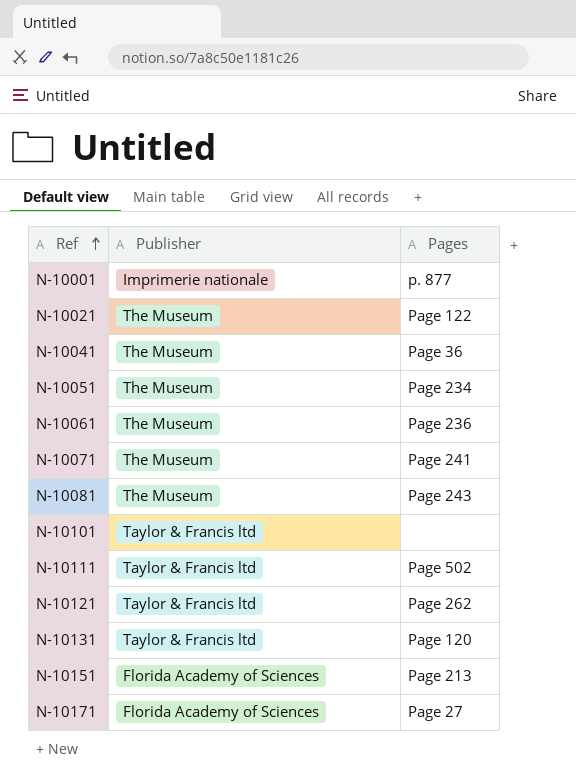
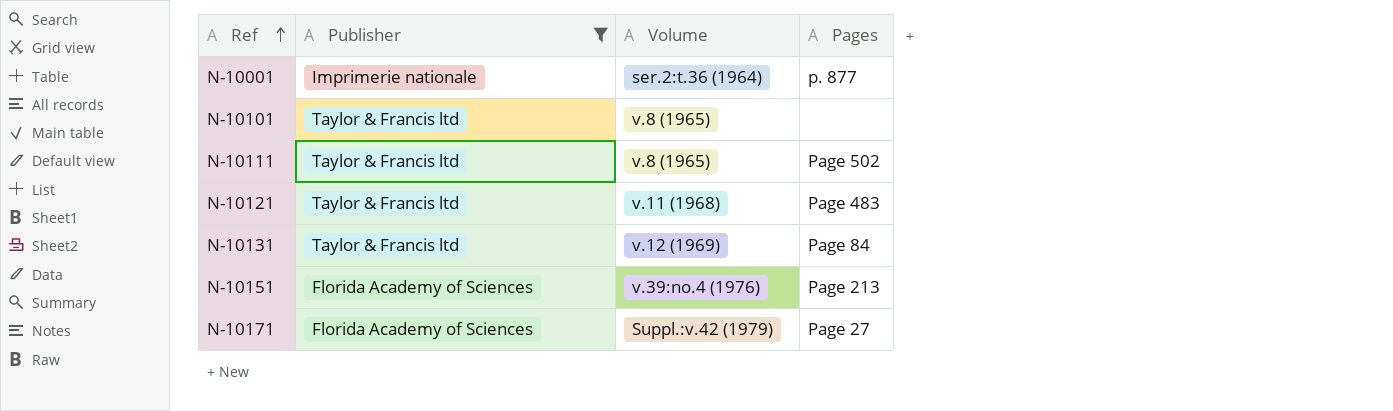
filter: none -> Publisher != The Museum
column Volume | position: none -> 3
N-10121 | Pages: Page 262 -> Page 483
N-10131 | Pages: Page 120 -> Page 84

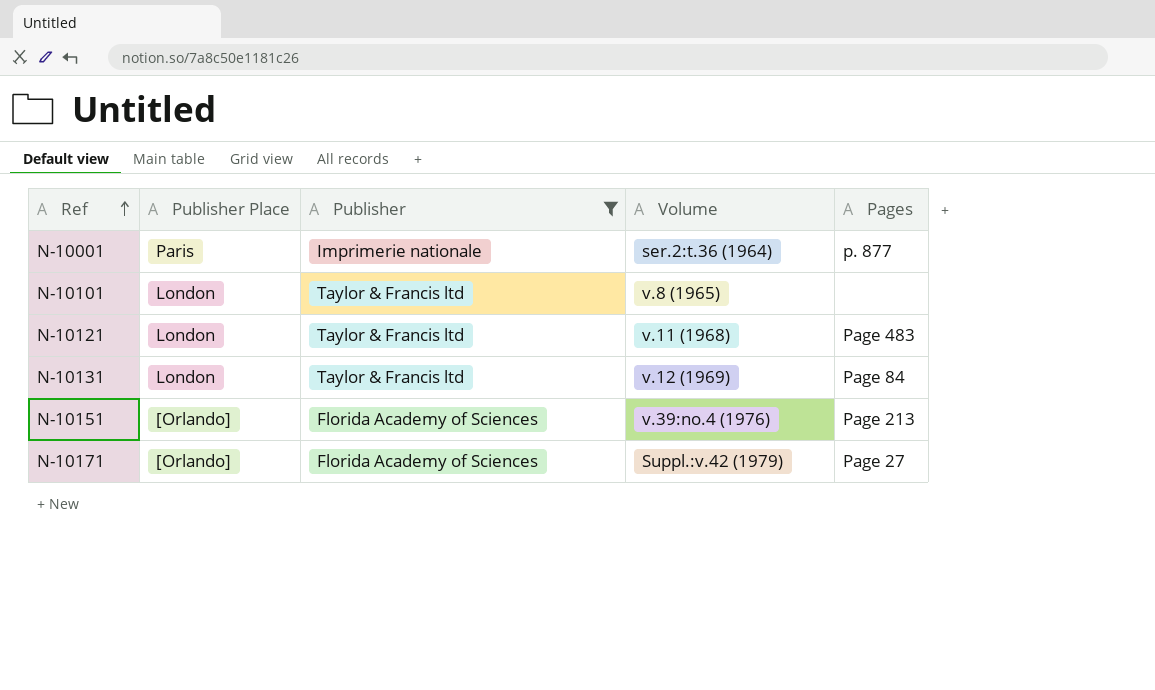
column Publisher Place | position: none -> 2
row N-10111: Taylor & Francis ltd | v.8 (1965) | Page 502 -> none

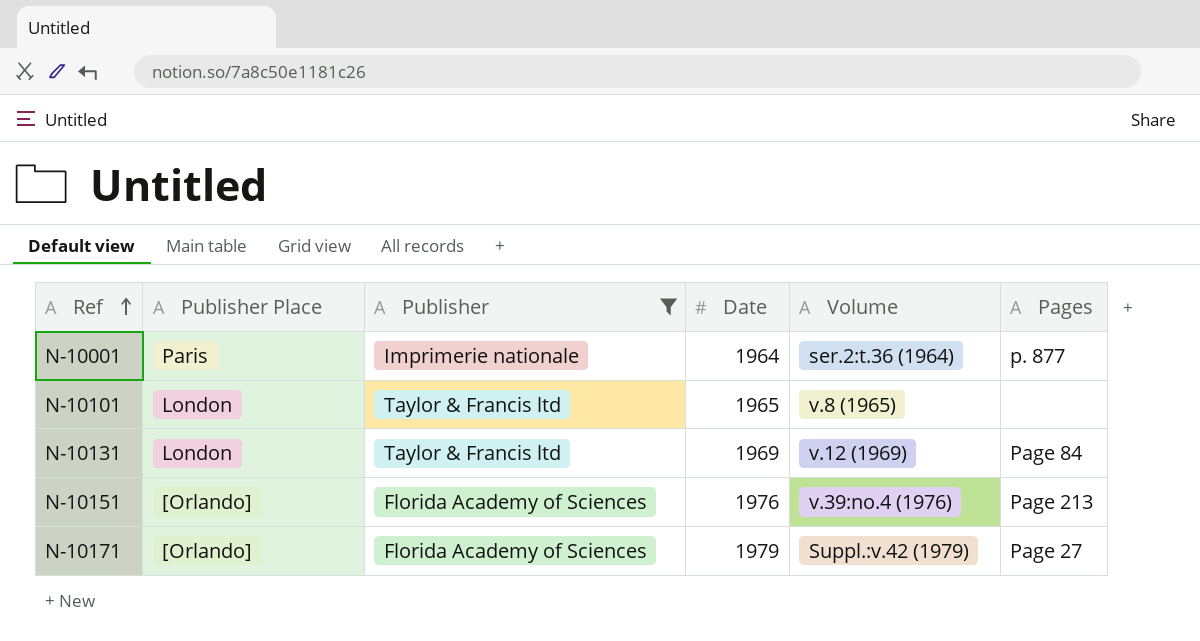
column Date | position: none -> 4
row N-10121: London | Taylor & Francis ltd | v.11 (1968) | Page 483 -> none

